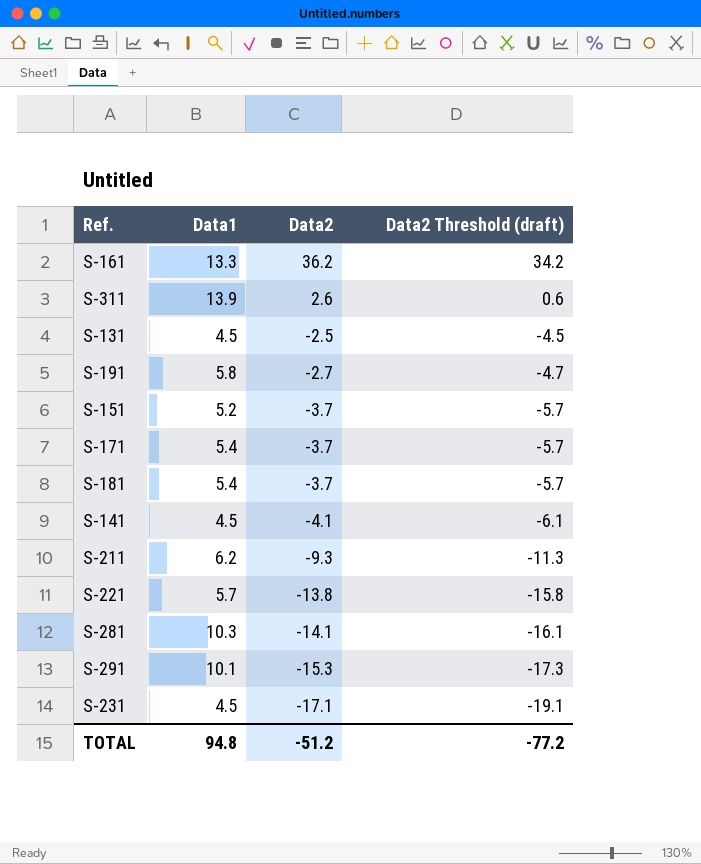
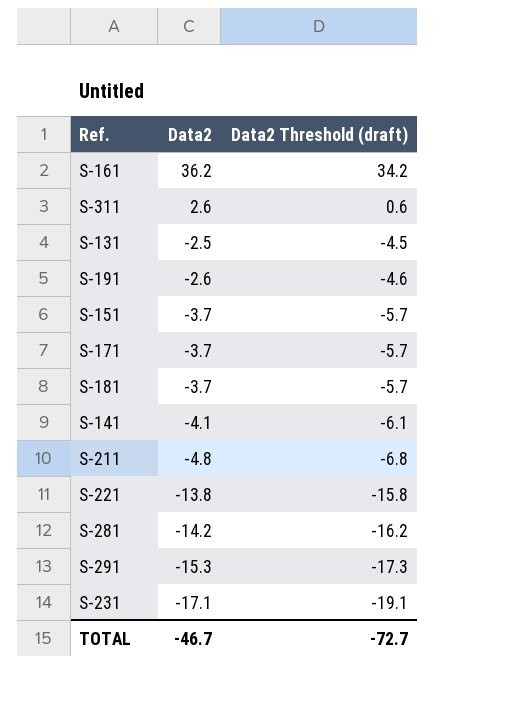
column Data1 | position: 2 -> none
S-191 | Data2: -2.7 -> -2.6
S-191 | Data2 Threshold (draft): -4.7 -> -4.6
S-211 | Data2: -9.3 -> -4.8
S-211 | Data2 Threshold (draft): -11.3 -> -6.8
S-281 | Data2: -14.1 -> -14.2
S-281 | Data2 Threshold (draft): -16.1 -> -16.2
TOTAL | Data2: -51.2 -> -46.7
TOTAL | Data2 Threshold (draft): -77.2 -> -72.7

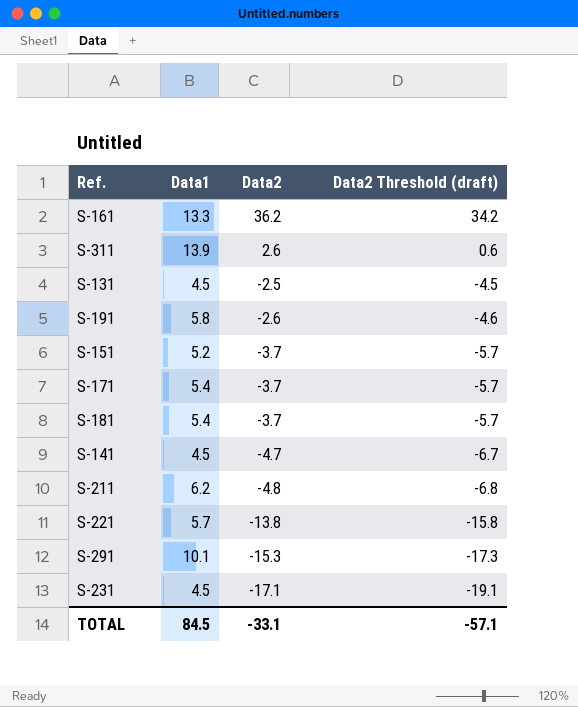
column Data1 | position: none -> 2
row S-281: -14.2 | -16.2 -> none
S-141 | Data2: -4.1 -> -4.7
S-141 | Data2 Threshold (draft): -6.1 -> -6.7
TOTAL | Data2: -46.7 -> -33.1
TOTAL | Data2 Threshold (draft): -72.7 -> -57.1

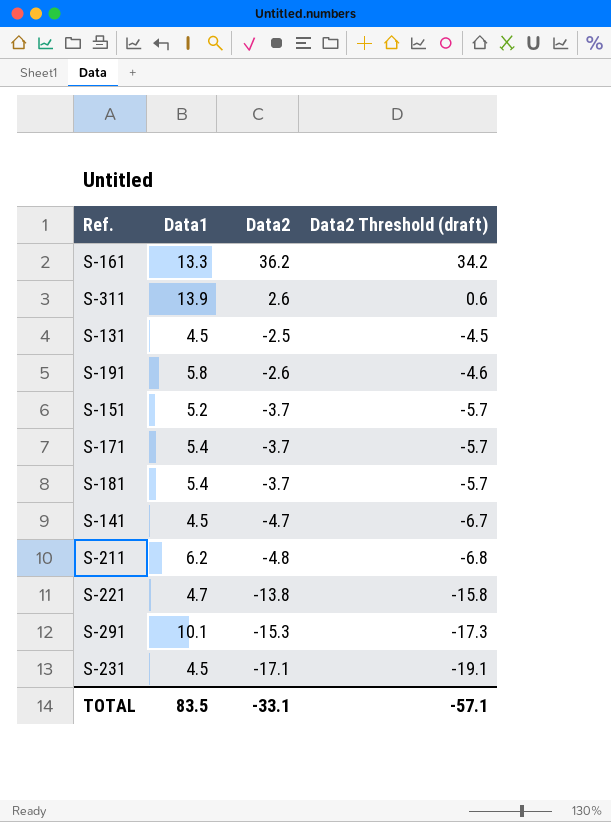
S-221 | Data1: 5.7 -> 4.7
TOTAL | Data1: 84.5 -> 83.5

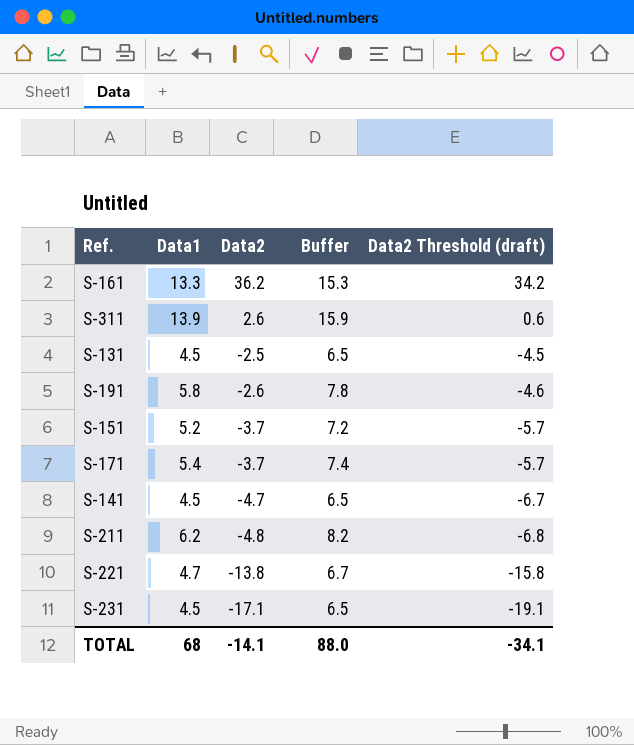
column Buffer | formula: none -> [Data1] + 2
row S-181: 5.4 | -3.7 | -5.7 -> none
row S-291: 10.1 | -15.3 | -17.3 -> none
TOTAL | Data1: 83.5 -> 68
TOTAL | Data2: -33.1 -> -14.1
TOTAL | Data2 Threshold (draft): -57.1 -> -34.1

